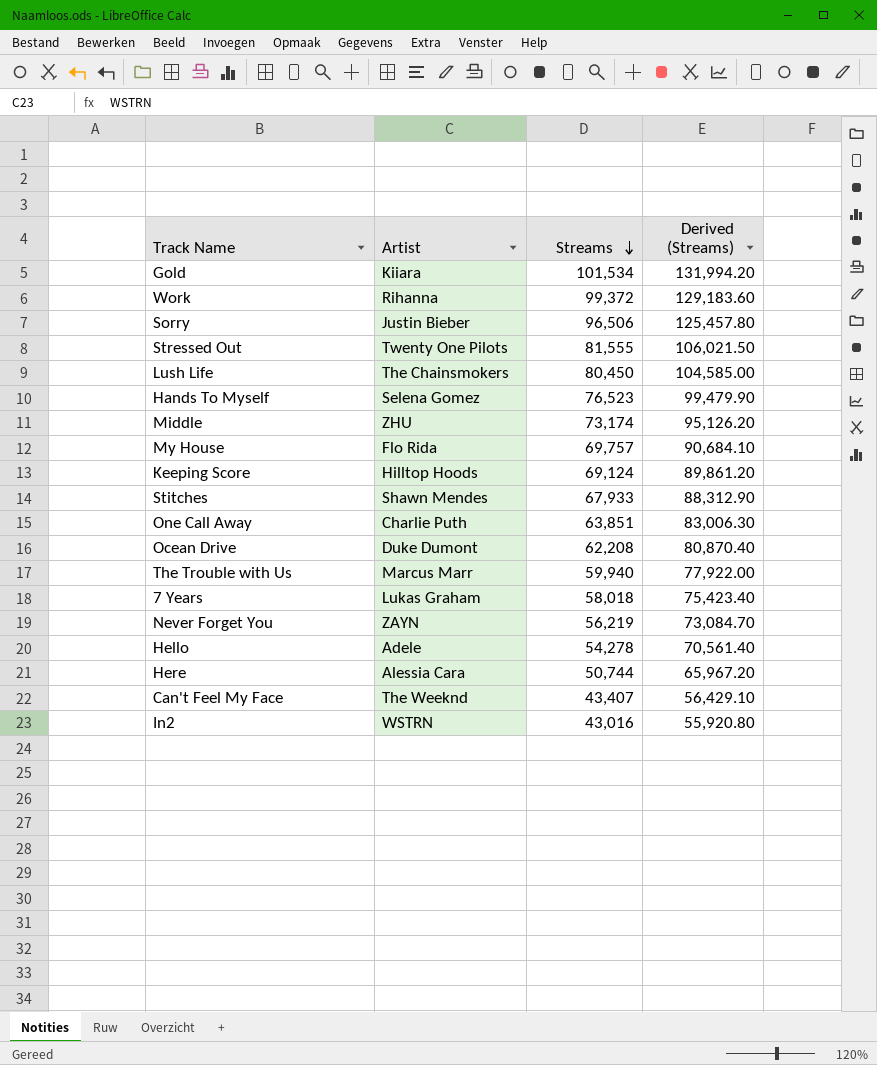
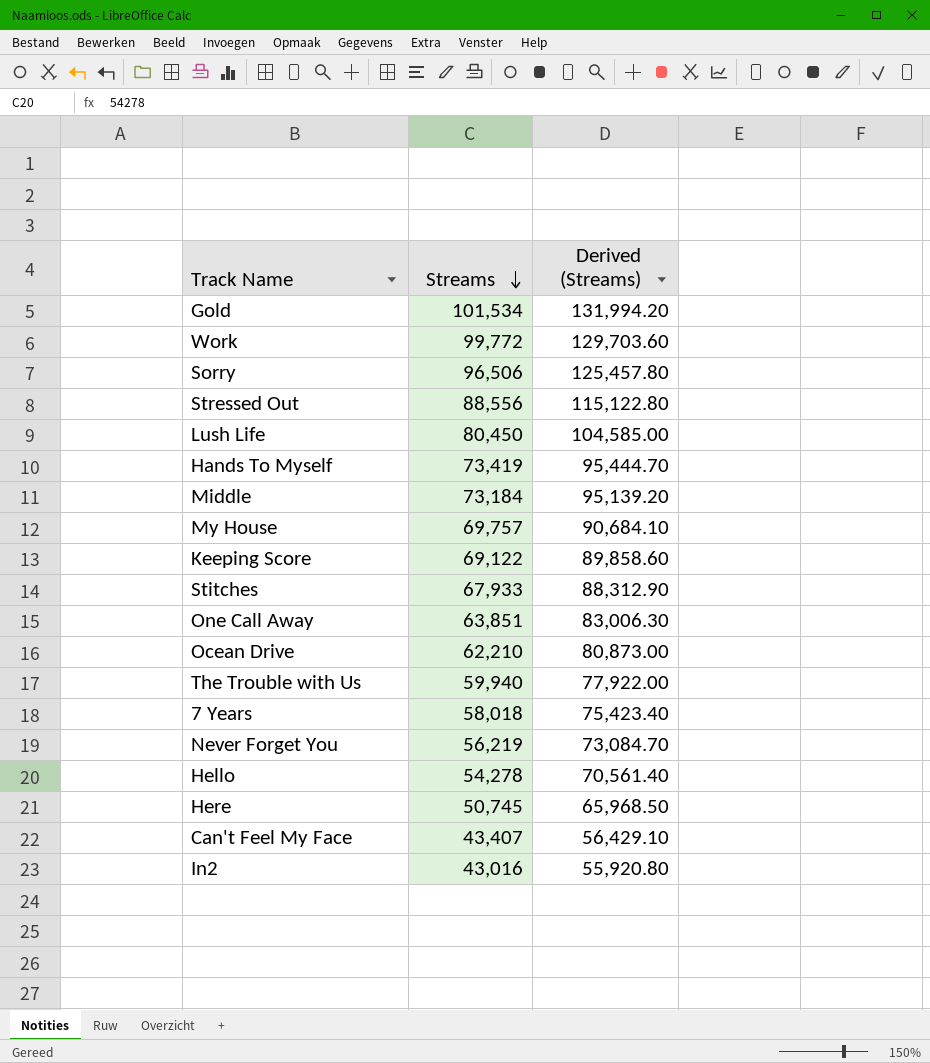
column Artist | position: 2 -> none
Work | Streams: 99,372 -> 99,772
Work | Derived (Streams): 129,183.60 -> 129,703.60
Stressed Out | Streams: 81,555 -> 88,556
Stressed Out | Derived (Streams): 106,021.50 -> 115,122.80
Hands To Myself | Streams: 76,523 -> 73,419
Hands To Myself | Derived (Streams): 99,479.90 -> 95,444.70
Middle | Streams: 73,174 -> 73,184
Middle | Derived (Streams): 95,126.20 -> 95,139.20
Keeping Score | Streams: 69,124 -> 69,122
Keeping Score | Derived (Streams): 89,861.20 -> 89,858.60
Ocean Drive | Streams: 62,208 -> 62,210
Ocean Drive | Derived (Streams): 80,870.40 -> 80,873.00
Here | Streams: 50,744 -> 50,745
Here | Derived (Streams): 65,967.20 -> 65,968.50

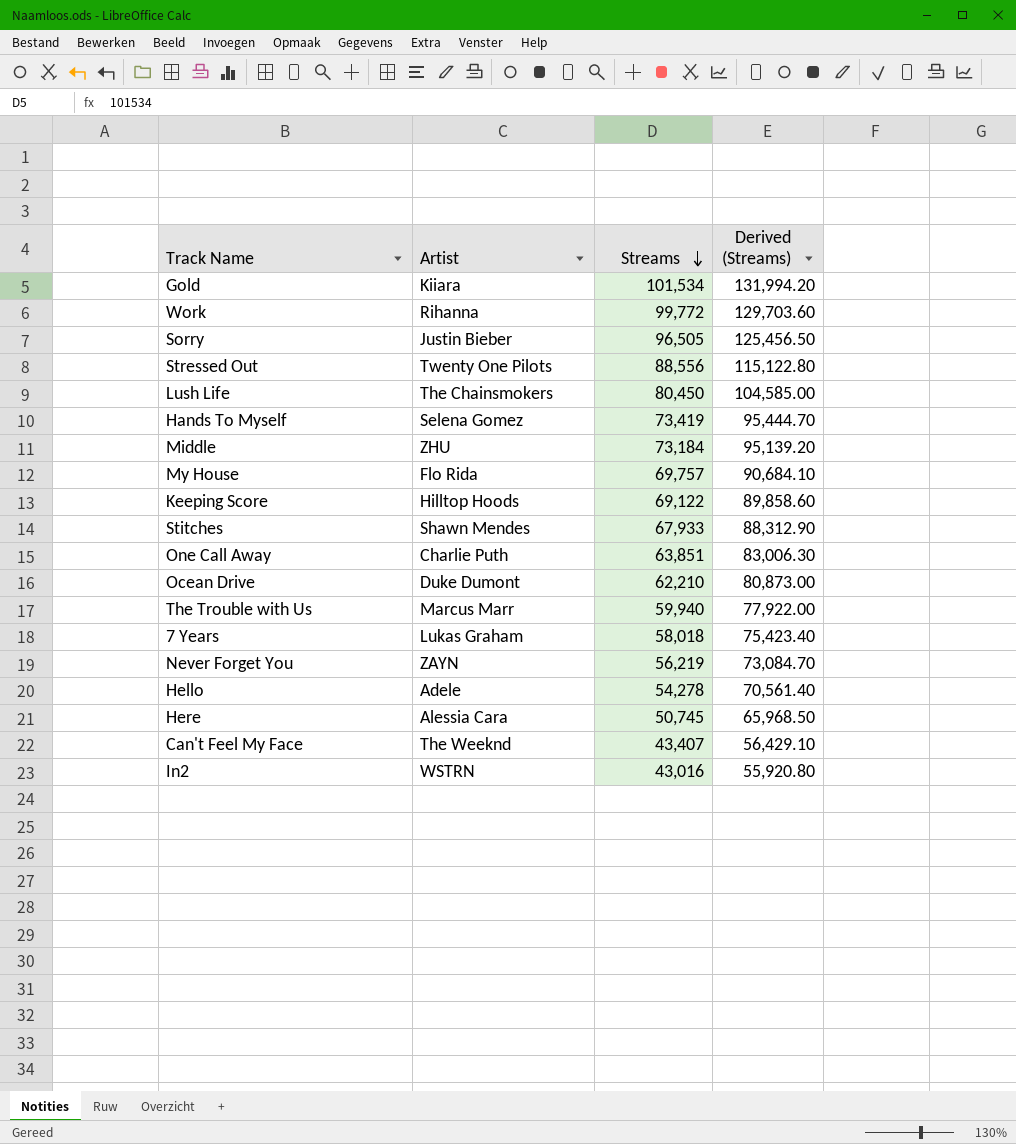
column Artist | position: none -> 2
Sorry | Streams: 96,506 -> 96,505
Sorry | Derived (Streams): 125,457.80 -> 125,456.50

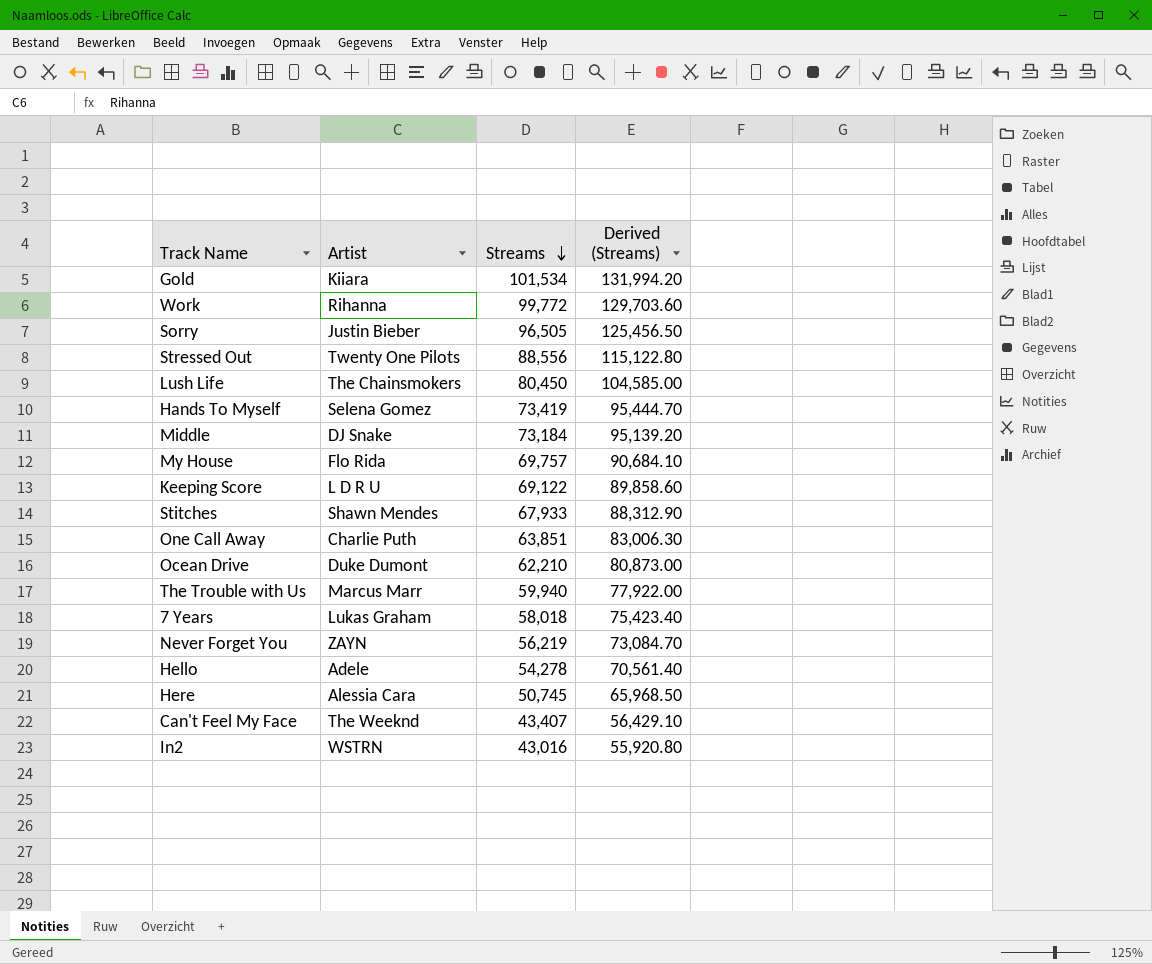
Middle | Artist: ZHU -> DJ Snake
Keeping Score | Artist: Hilltop Hoods -> L D R U

